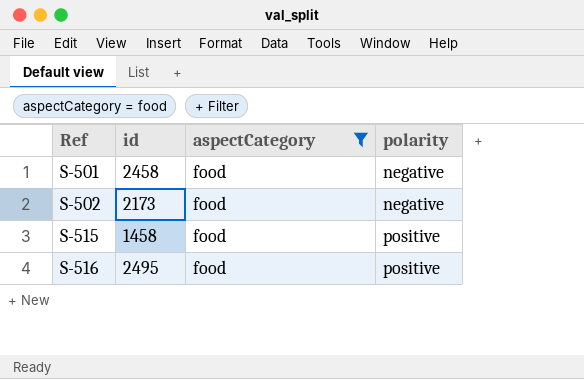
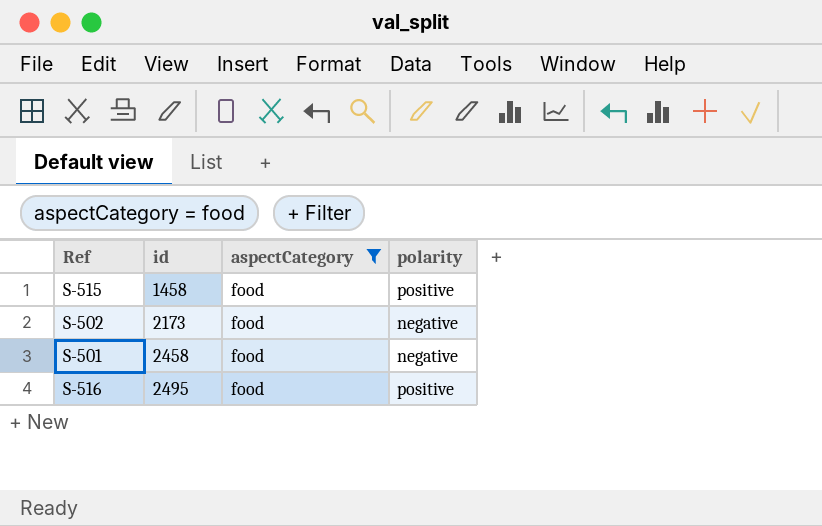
row order: Ref ascending -> id ascending

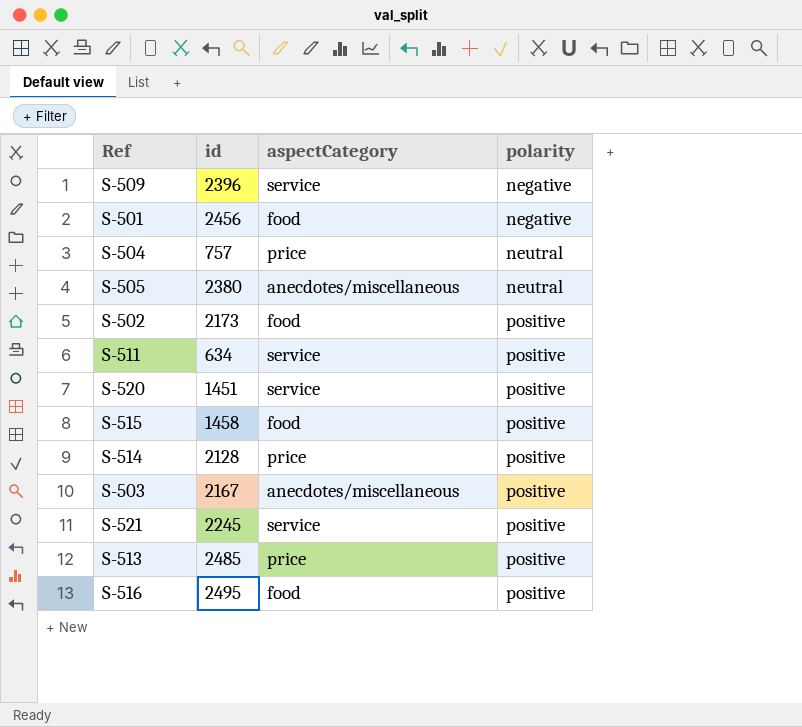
filter: aspectCategory = food -> none
row order: id ascending -> polarity ascending
S-501 | id: 2458 -> 2456
S-502 | polarity: negative -> positive

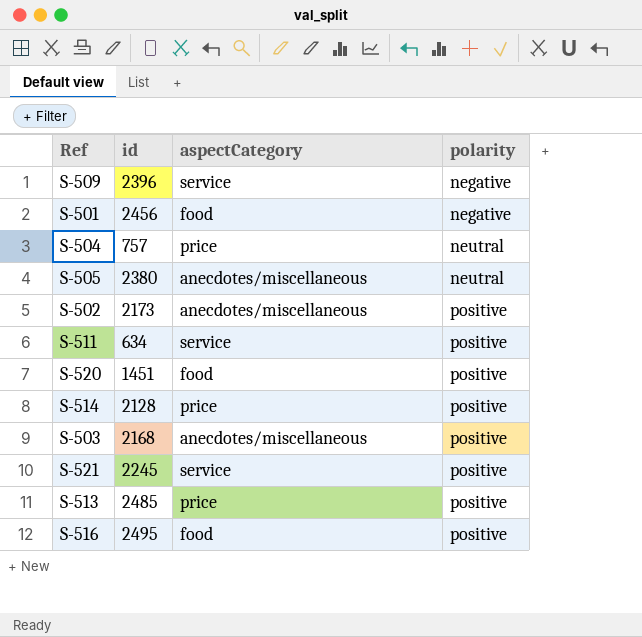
row S-515: 1458 | food | positive -> none
S-502 | aspectCategory: food -> anecdotes/miscellaneous
S-520 | aspectCategory: service -> food
S-503 | id: 2167 -> 2168

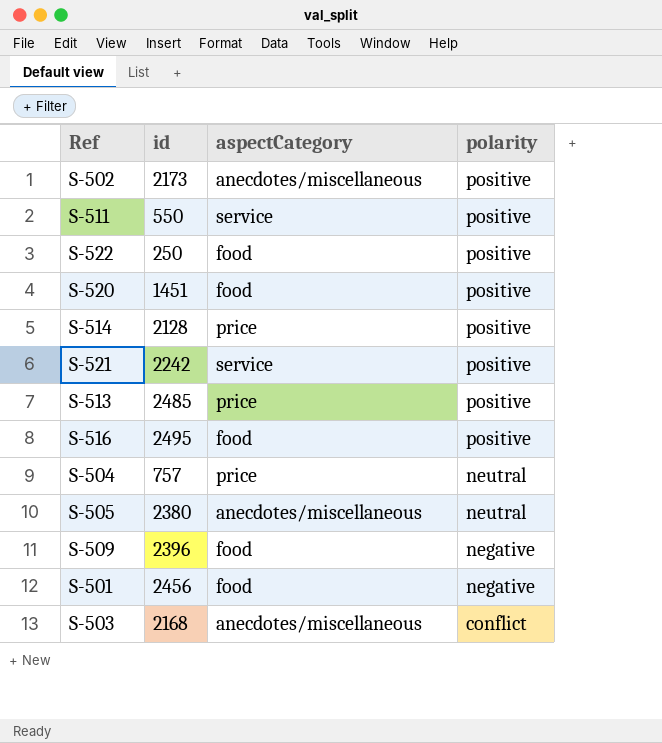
row order: polarity ascending -> polarity descending
S-511 | id: 634 -> 550
row S-522: none -> 250 | food | positive
S-521 | id: 2245 -> 2242
S-509 | aspectCategory: service -> food
S-503 | polarity: positive -> conflict

